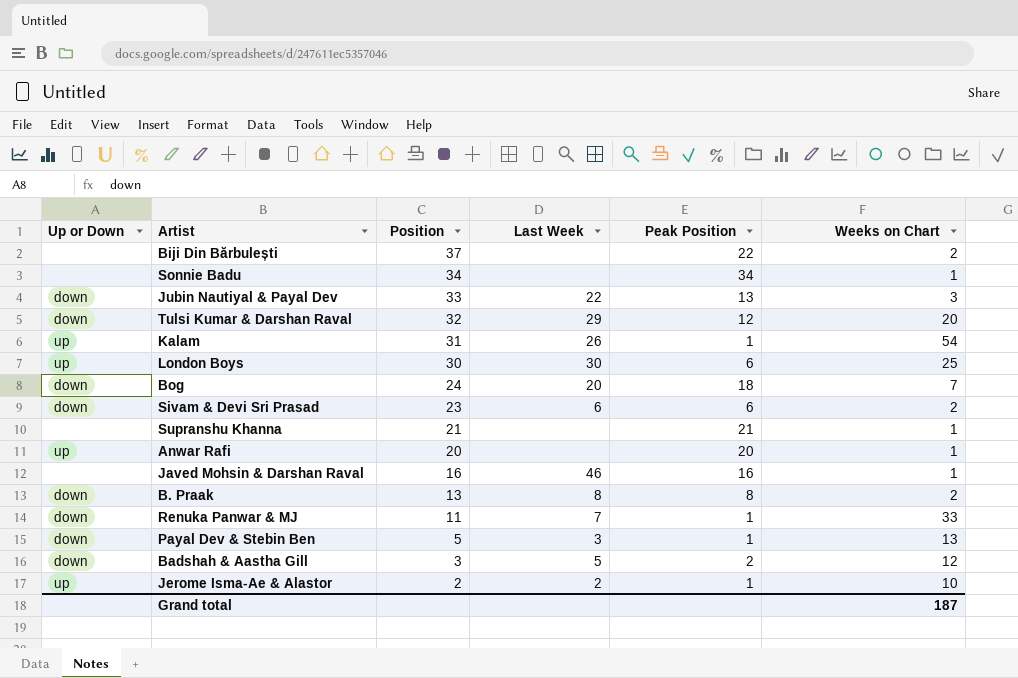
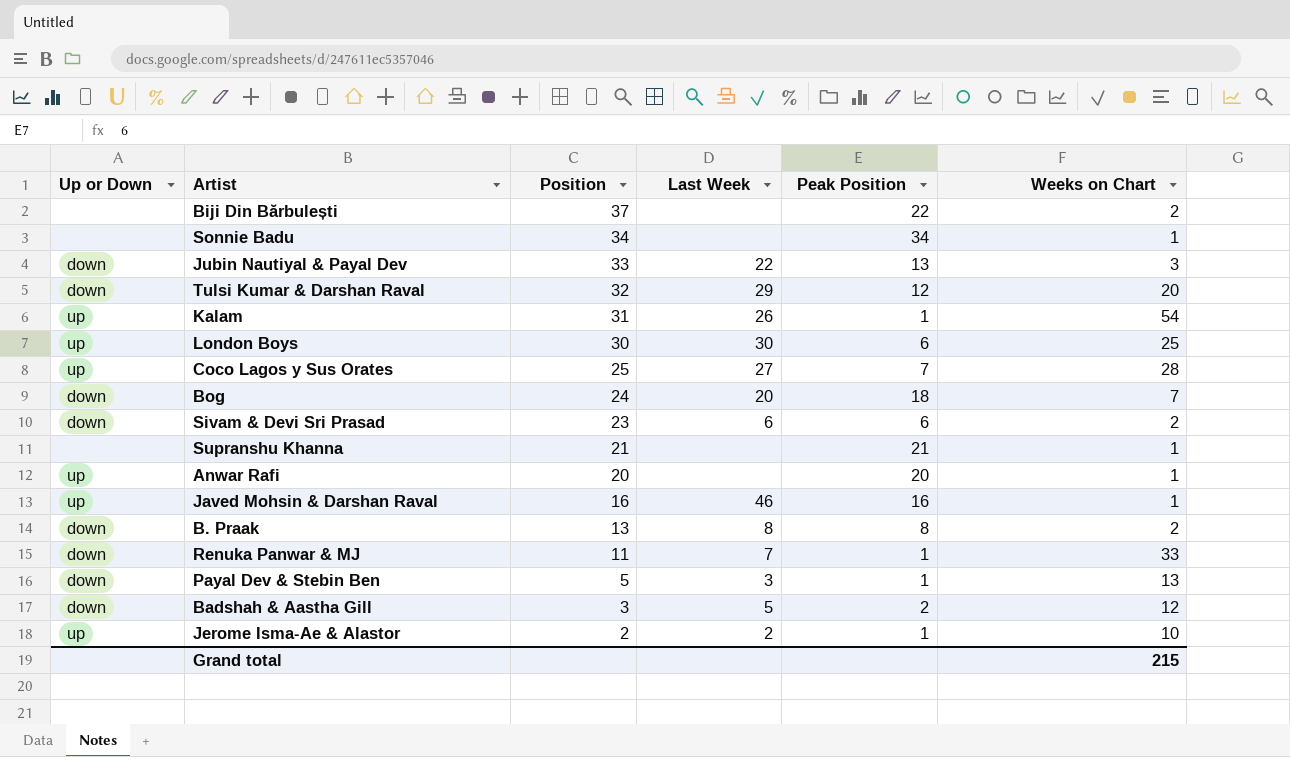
row Coco Lagos y Sus Orates: none -> up | 25 | 27 | 7 | 28
Javed Mohsin & Darshan Raval | Up or Down: none -> up
Grand total | Weeks on Chart: 187 -> 215

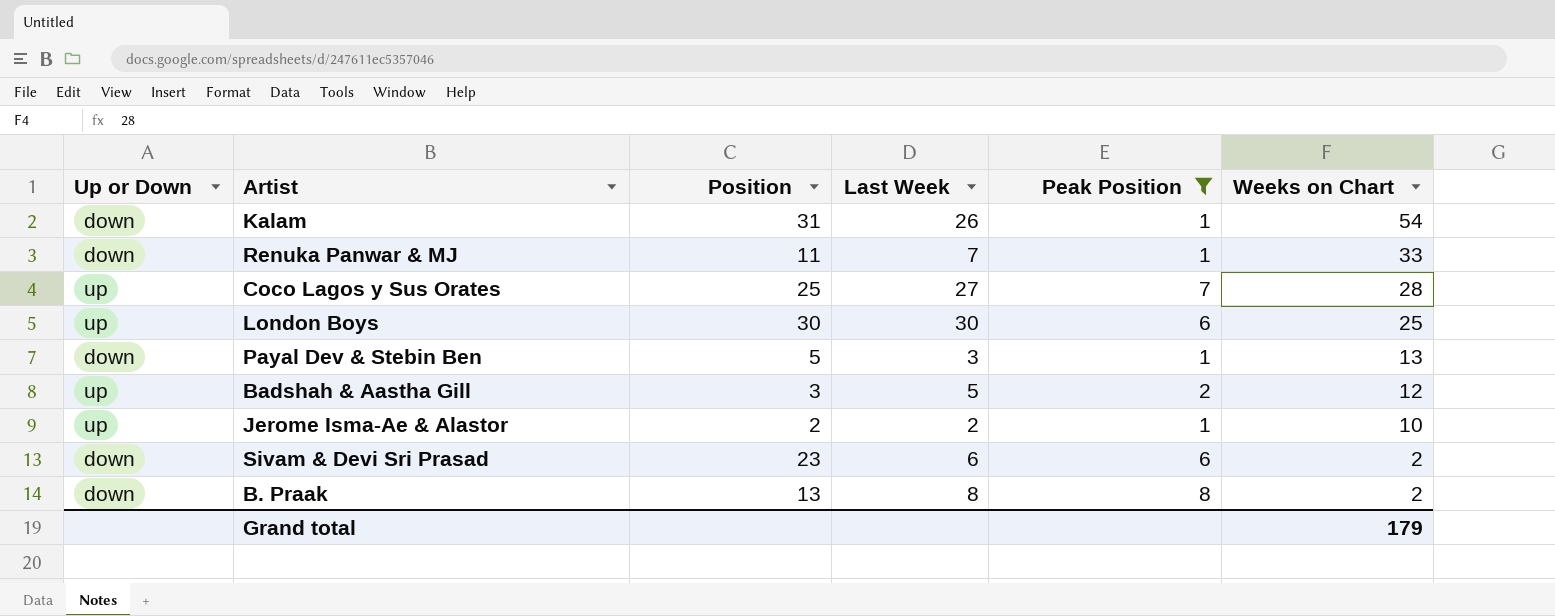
filter: none -> Peak Position <= 8
row order: Position descending -> Weeks on Chart descending
Kalam | Up or Down: up -> down
Badshah & Aastha Gill | Up or Down: down -> up
Grand total | Weeks on Chart: 215 -> 179

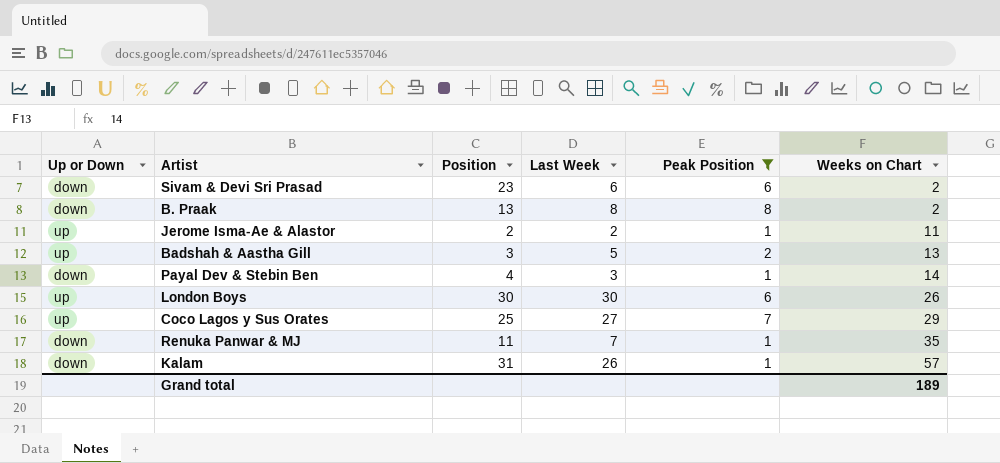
row order: Weeks on Chart descending -> Weeks on Chart ascending
Jerome Isma-Ae & Alastor | Weeks on Chart: 10 -> 11
Badshah & Aastha Gill | Weeks on Chart: 12 -> 13
Payal Dev & Stebin Ben | Position: 5 -> 4
Payal Dev & Stebin Ben | Weeks on Chart: 13 -> 14
London Boys | Weeks on Chart: 25 -> 26
Coco Lagos y Sus Orates | Weeks on Chart: 28 -> 29
Renuka Panwar & MJ | Weeks on Chart: 33 -> 35
Kalam | Weeks on Chart: 54 -> 57
Grand total | Weeks on Chart: 179 -> 189

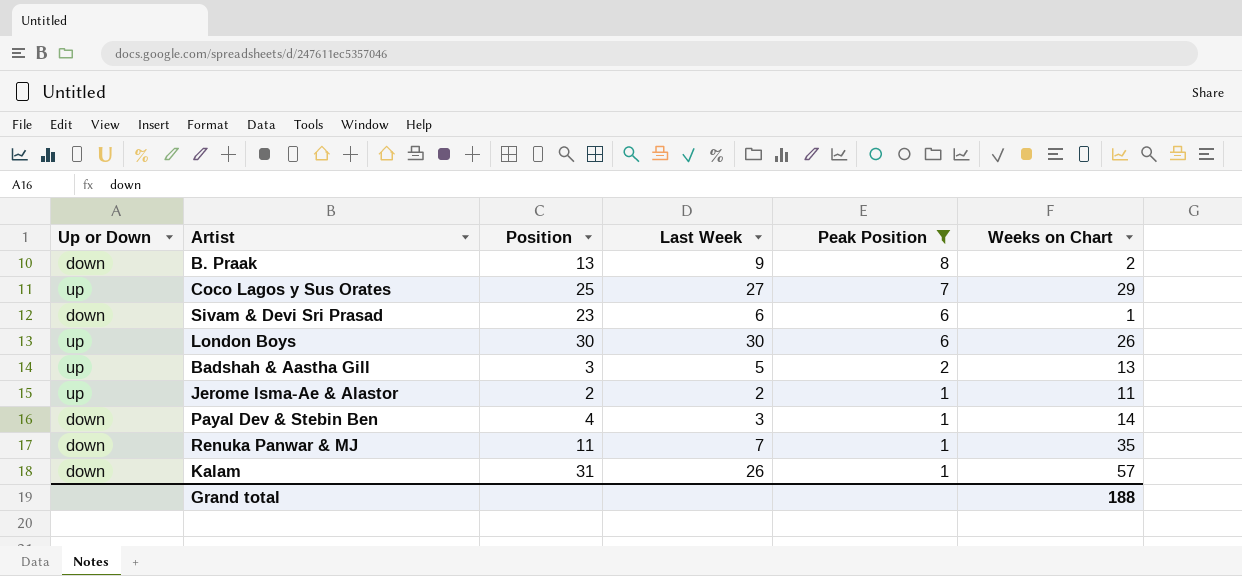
row order: Weeks on Chart ascending -> Peak Position descending
B. Praak | Last Week: 8 -> 9
Sivam & Devi Sri Prasad | Weeks on Chart: 2 -> 1
Grand total | Weeks on Chart: 189 -> 188

